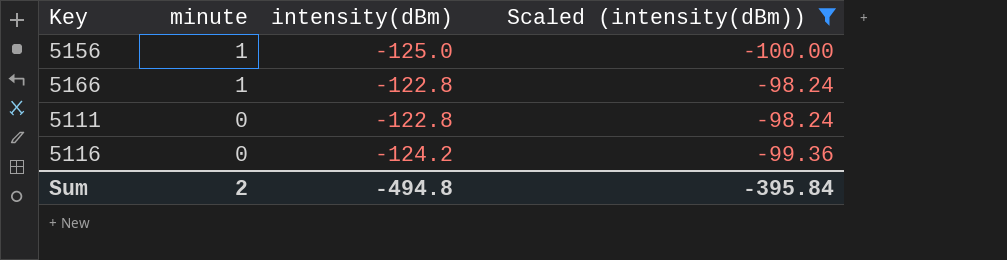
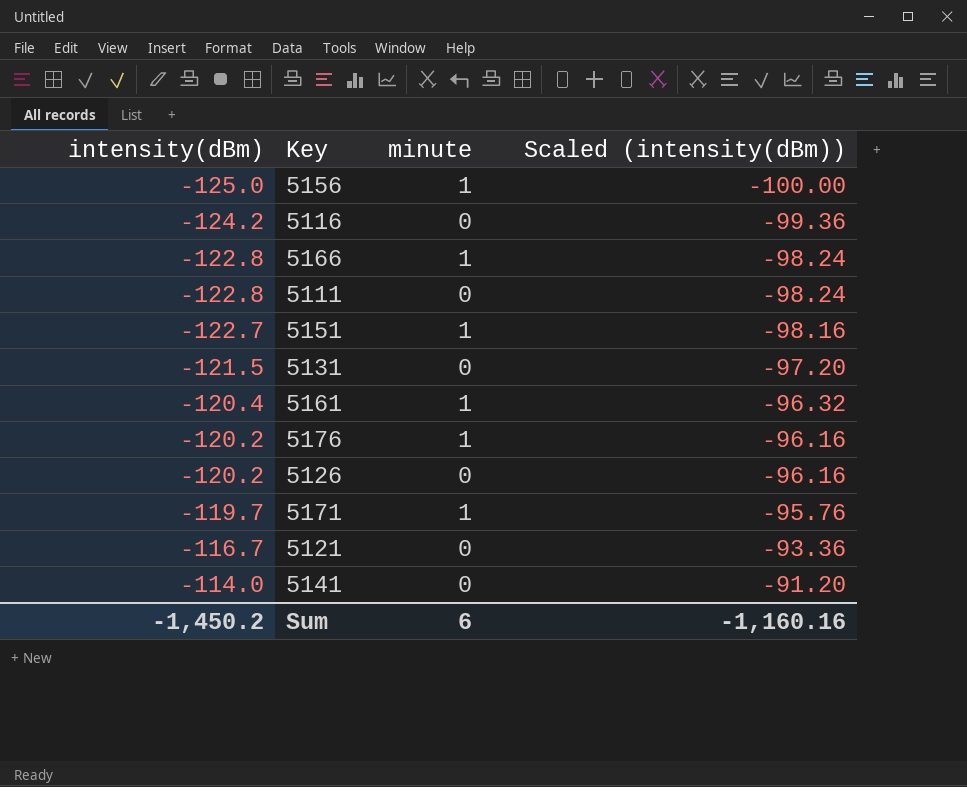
filter: Scaled (intensity(dBm)) <= -98.24 -> none
row order: minute descending -> intensity(dBm) ascending
column intensity(dBm) | position: 3 -> 1
Sum | intensity(dBm): -494.8 -> -1,450.2
Sum | minute: 2 -> 6
Sum | Scaled (intensity(dBm)): -395.84 -> -1,160.16

